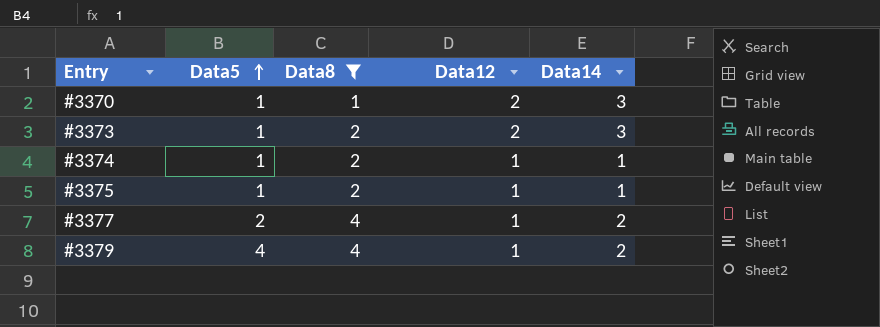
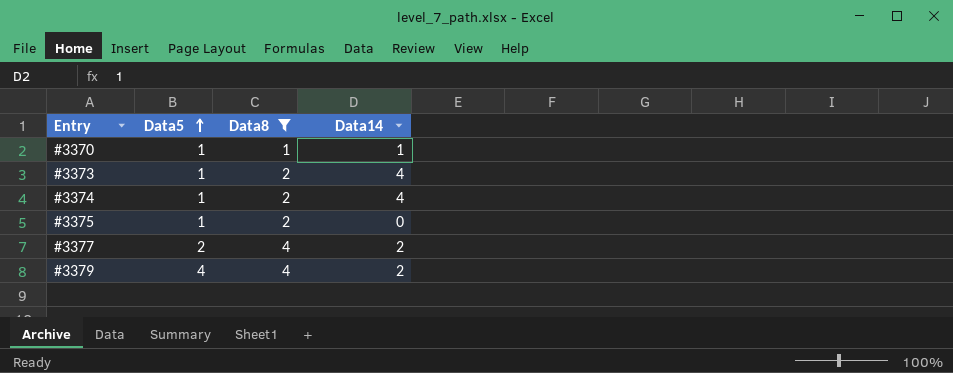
column Data12 | position: 4 -> none
#3370 | Data14: 3 -> 1
#3373 | Data14: 3 -> 4
#3374 | Data14: 1 -> 4
#3375 | Data14: 1 -> 0

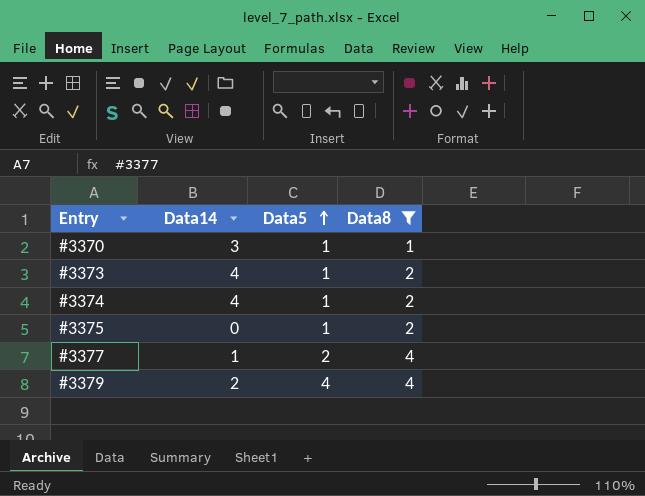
column Data14 | position: 4 -> 2
#3370 | Data14: 1 -> 3
#3377 | Data14: 2 -> 1

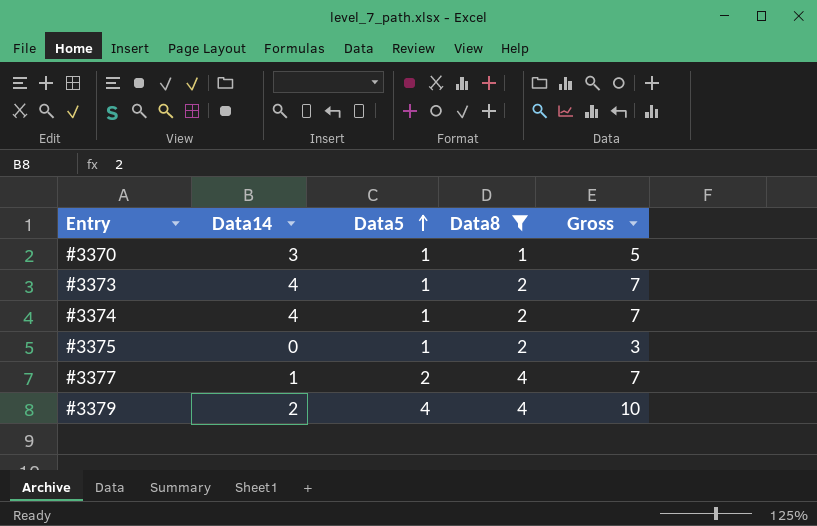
column Gross | formula: none -> [Data14] + [Data5] + [Data8]

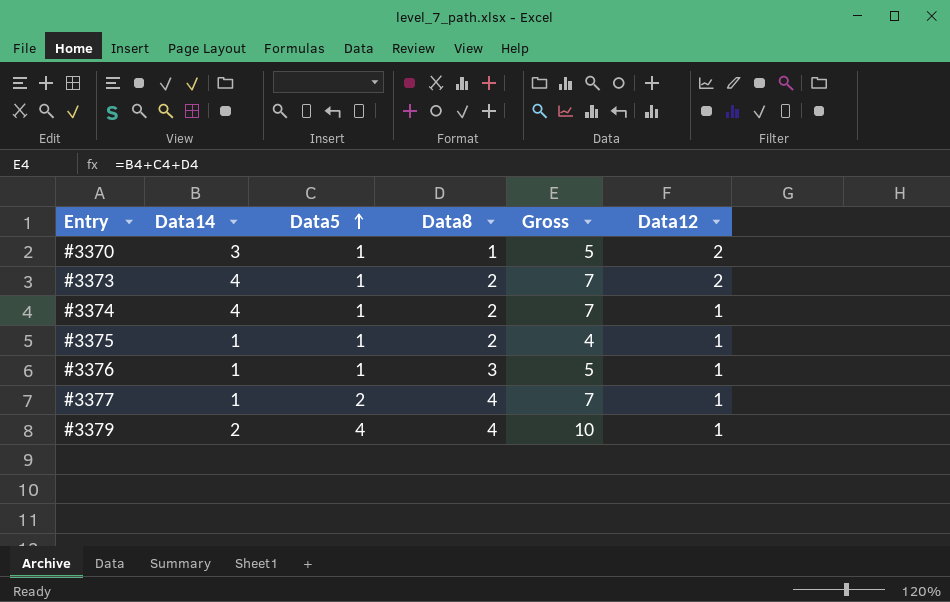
filter: Data8 != 3 -> none
column Data12 | position: none -> 6
#3375 | Data14: 0 -> 1
#3375 | Gross: 3 -> 4

